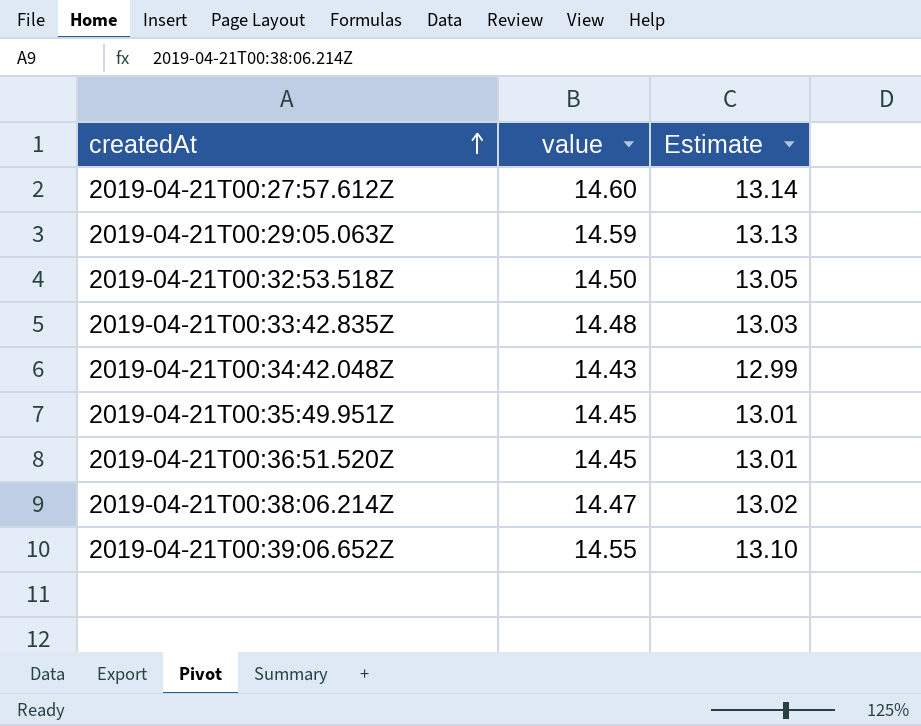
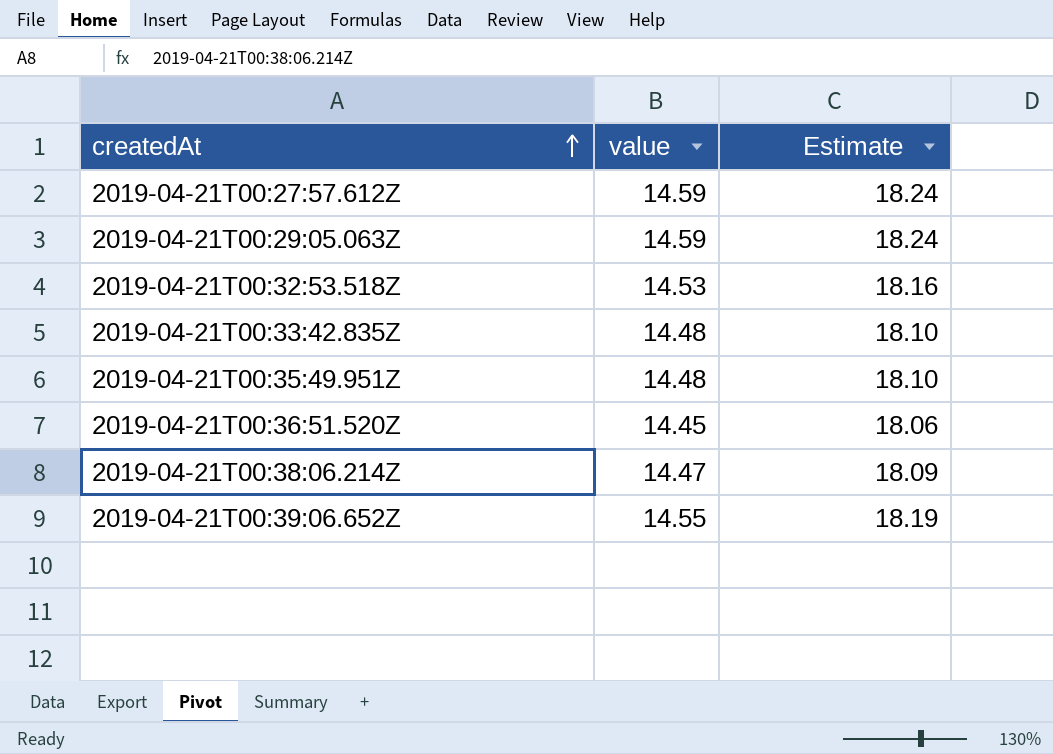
column Estimate | formula: [value] * 0.9 -> [value] * 1.25
row 2019-04-21T00:34:42.048Z: 14.43 | 12.99 -> none
2019-04-21T00:27:57.612Z | value: 14.60 -> 14.59
2019-04-21T00:32:53.518Z | value: 14.50 -> 14.53
2019-04-21T00:35:49.951Z | value: 14.45 -> 14.48

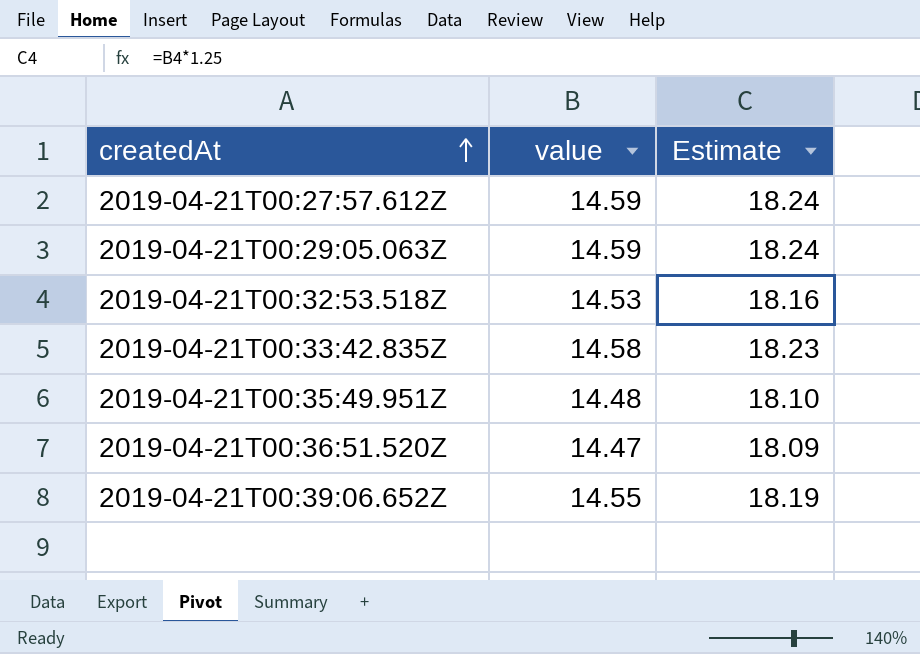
row 2019-04-21T00:38:06.214Z: 14.47 | 18.09 -> none
2019-04-21T00:33:42.835Z | value: 14.48 -> 14.58
2019-04-21T00:33:42.835Z | Estimate: 18.10 -> 18.23
2019-04-21T00:36:51.520Z | value: 14.45 -> 14.47
2019-04-21T00:36:51.520Z | Estimate: 18.06 -> 18.09

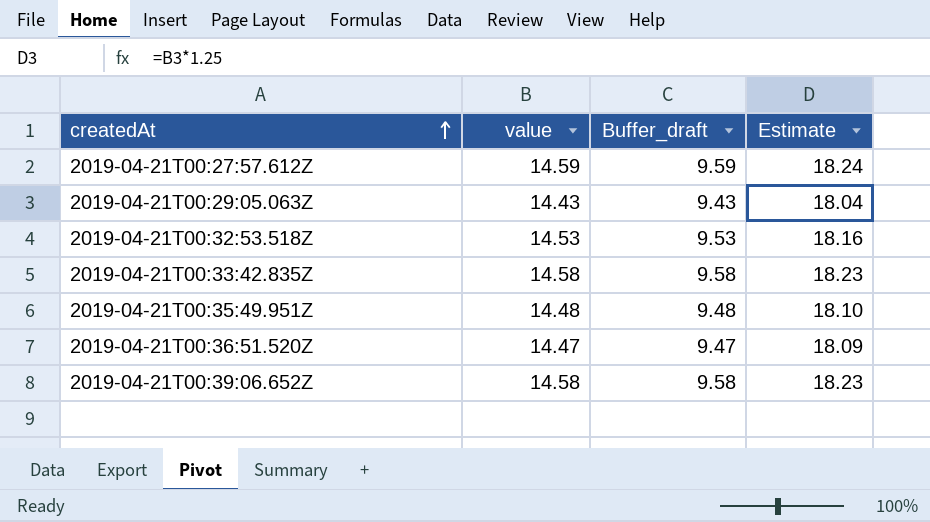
column Buffer_draft | formula: none -> [value] - 5
2019-04-21T00:29:05.063Z | value: 14.59 -> 14.43
2019-04-21T00:29:05.063Z | Estimate: 18.24 -> 18.04
2019-04-21T00:39:06.652Z | value: 14.55 -> 14.58
2019-04-21T00:39:06.652Z | Estimate: 18.19 -> 18.23

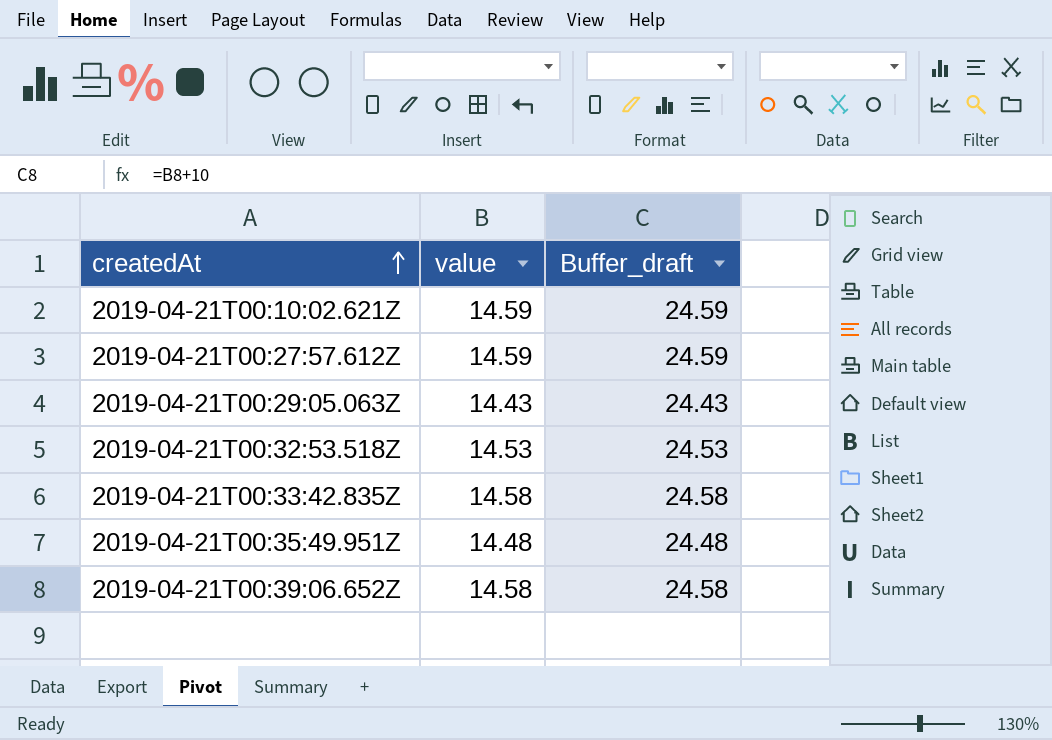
column Estimate | formula: [value] * 1.25 -> none
column Buffer_draft | formula: [value] - 5 -> [value] + 10
row 2019-04-21T00:36:51.520Z: 14.47 | 9.47 | 18.09 -> none
row 2019-04-21T00:10:02.621Z: none -> 14.59 | 24.59

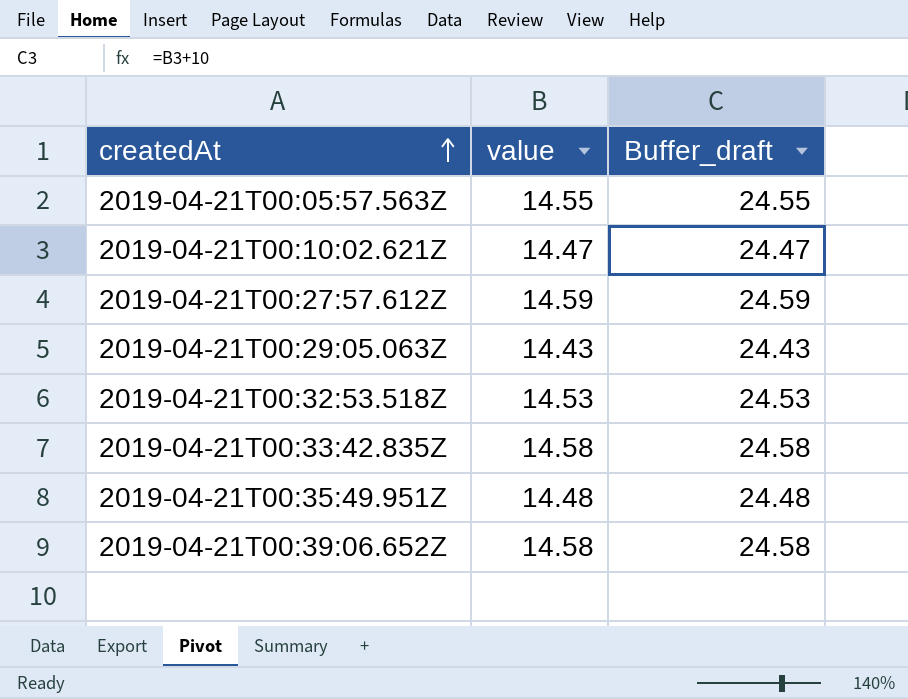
row 2019-04-21T00:05:57.563Z: none -> 14.55 | 24.55
2019-04-21T00:10:02.621Z | value: 14.59 -> 14.47
2019-04-21T00:10:02.621Z | Buffer_draft: 24.59 -> 24.47

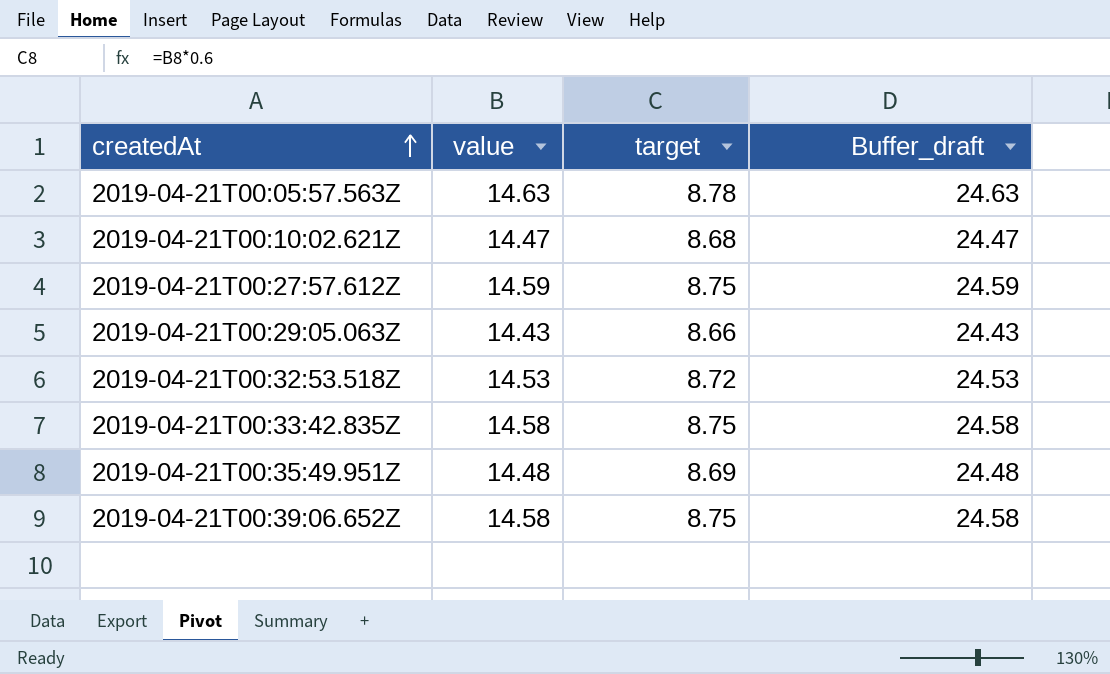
column target | formula: none -> [value] * 0.6
2019-04-21T00:05:57.563Z | value: 14.55 -> 14.63
2019-04-21T00:05:57.563Z | Buffer_draft: 24.55 -> 24.63

